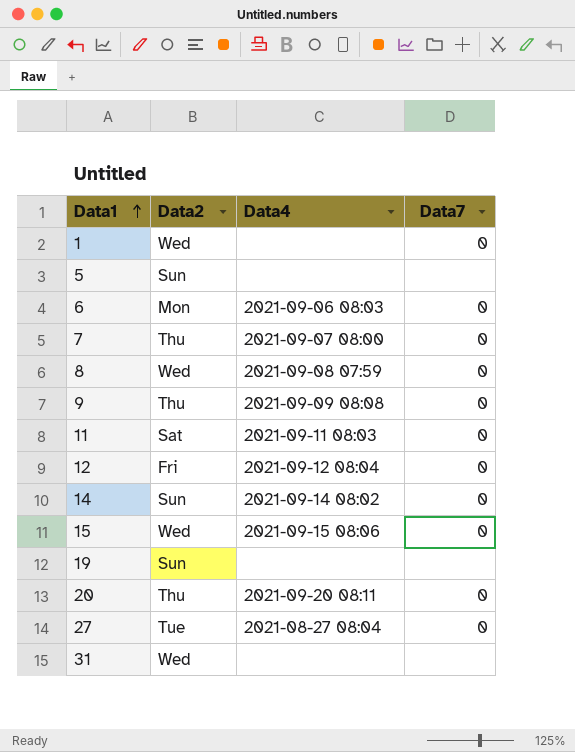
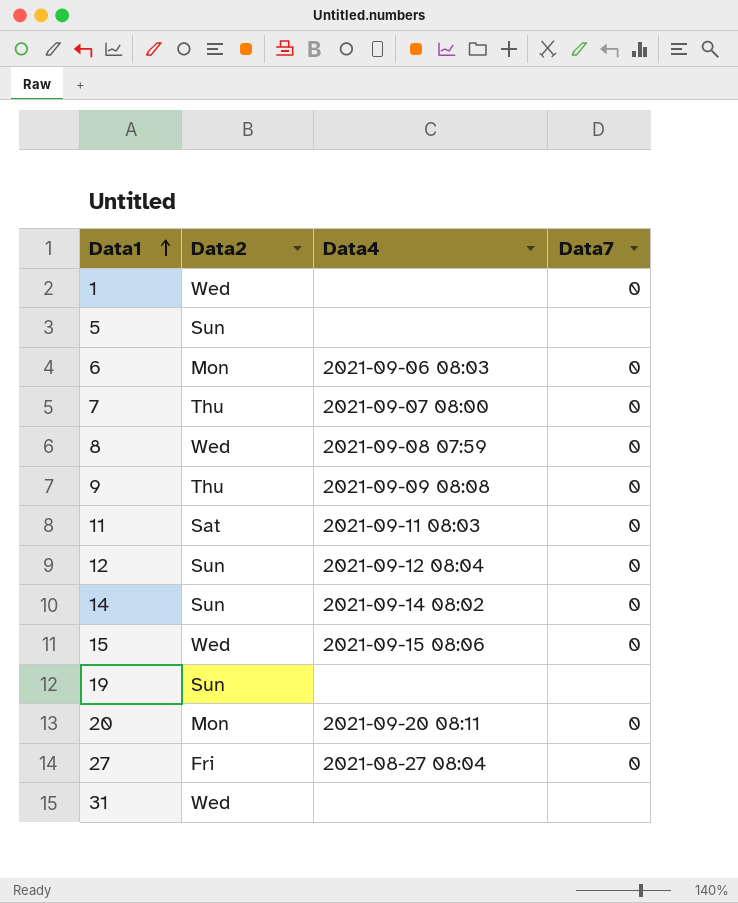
12 | Data2: Fri -> Sun
20 | Data2: Thu -> Mon
27 | Data2: Tue -> Fri

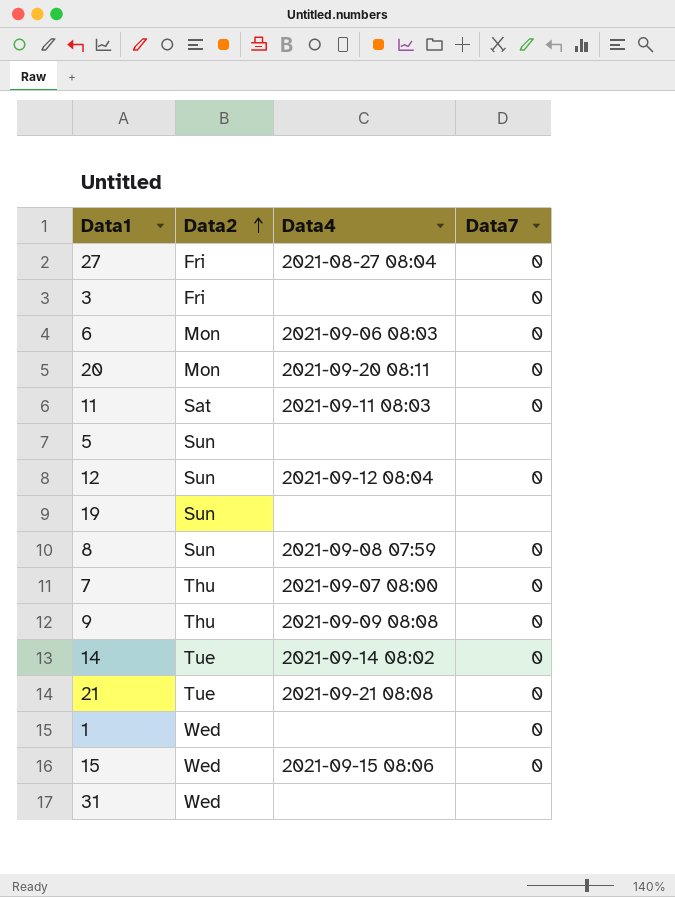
row order: Data1 ascending -> Data2 ascending
row 3: none -> Fri | none | 0
8 | Data2: Wed -> Sun
14 | Data2: Sun -> Tue
row 21: none -> Tue | 2021-09-21 08:08 | 0

